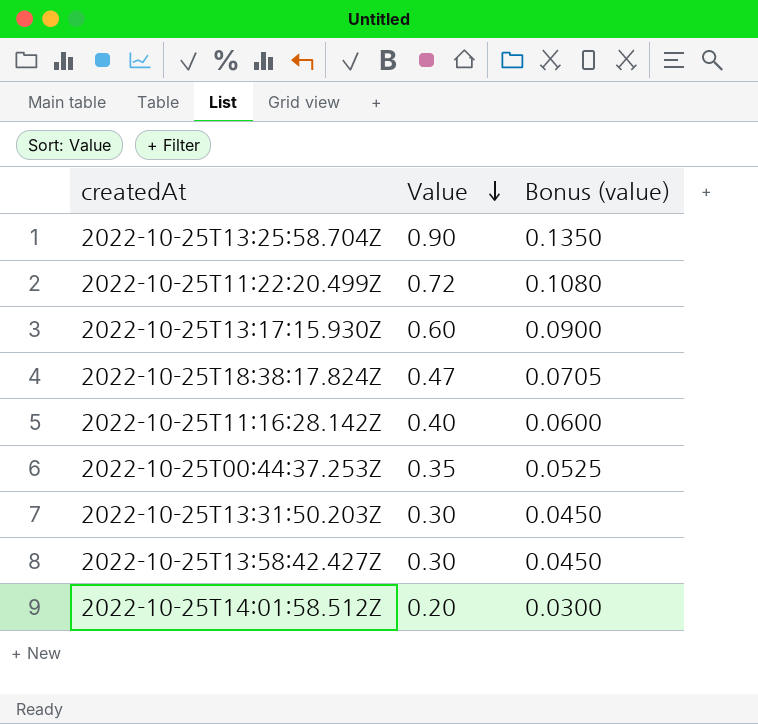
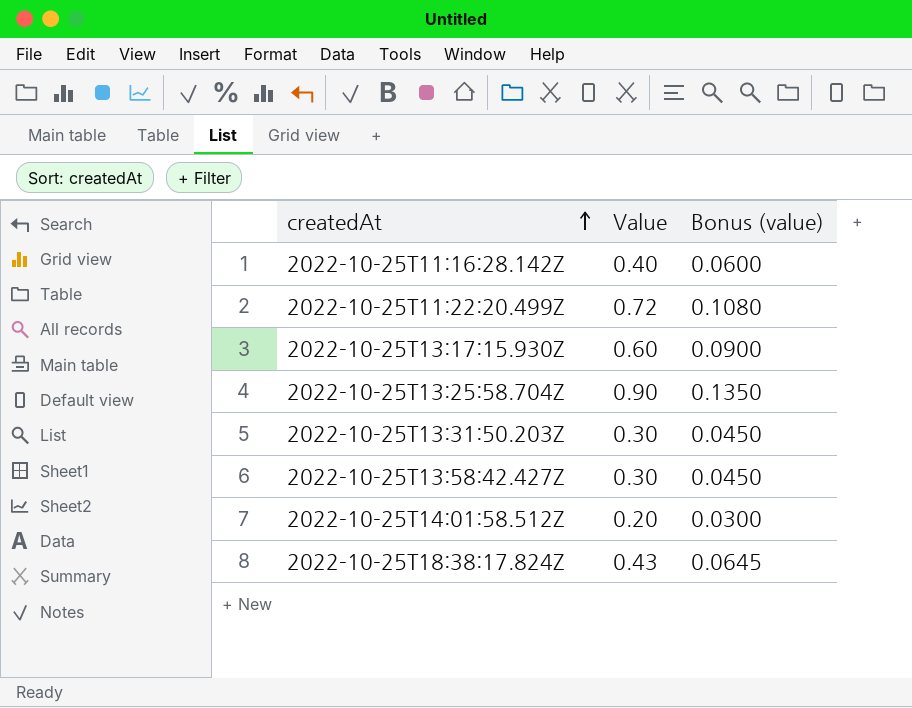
row order: Value descending -> createdAt ascending
row 2022-10-25T00:44:37.253Z: 0.35 | 0.0525 -> none
2022-10-25T18:38:17.824Z | Value: 0.47 -> 0.43
2022-10-25T18:38:17.824Z | Bonus (value): 0.0705 -> 0.0645

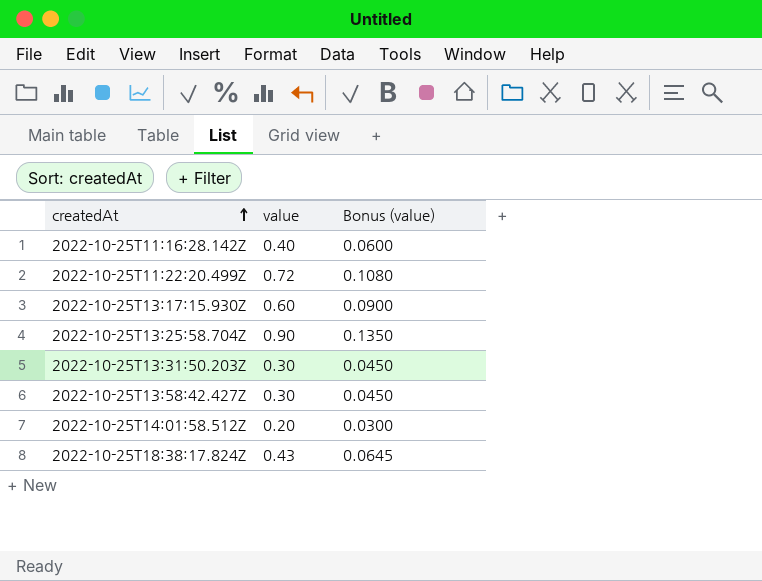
column name: Value -> value

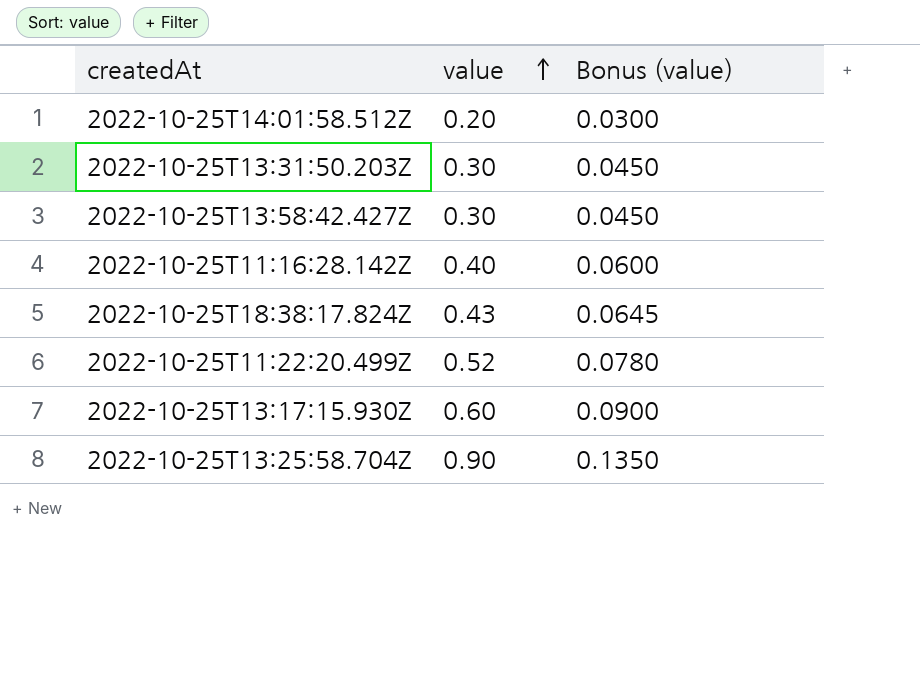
row order: createdAt ascending -> value ascending
2022-10-25T11:22:20.499Z | value: 0.72 -> 0.52
2022-10-25T11:22:20.499Z | Bonus (value): 0.1080 -> 0.0780

